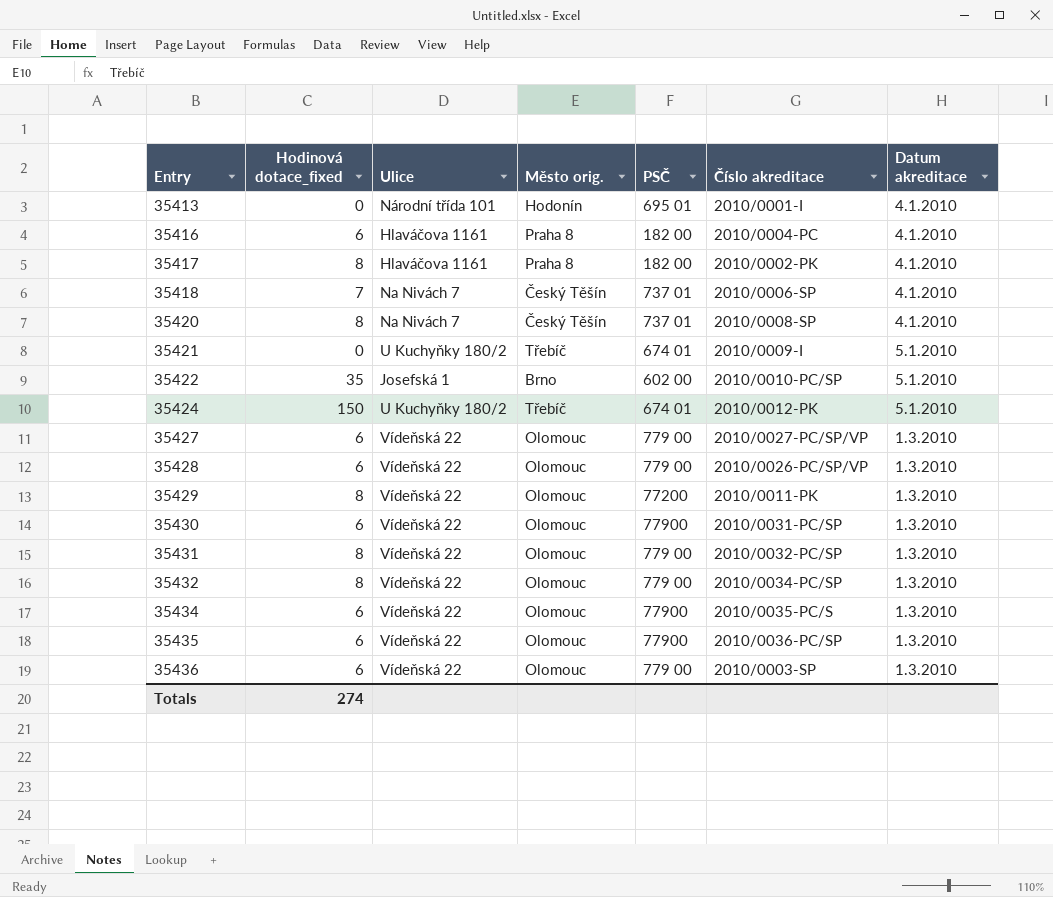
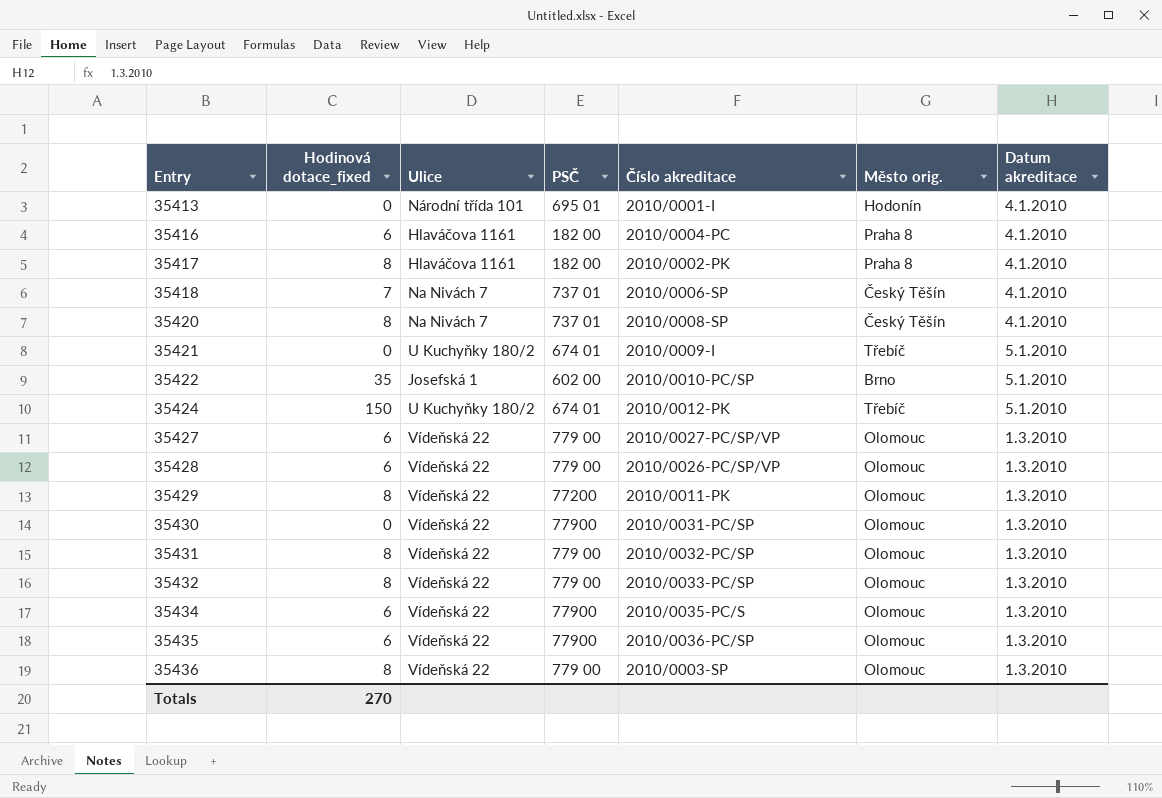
column Město orig. | position: 4 -> 6
35430 | Hodinová dotace_fixed: 6 -> 0
35432 | Číslo akreditace: 2010/0034-PC/SP -> 2010/0033-PC/SP
35436 | Hodinová dotace_fixed: 6 -> 8
Totals | Hodinová dotace_fixed: 274 -> 270

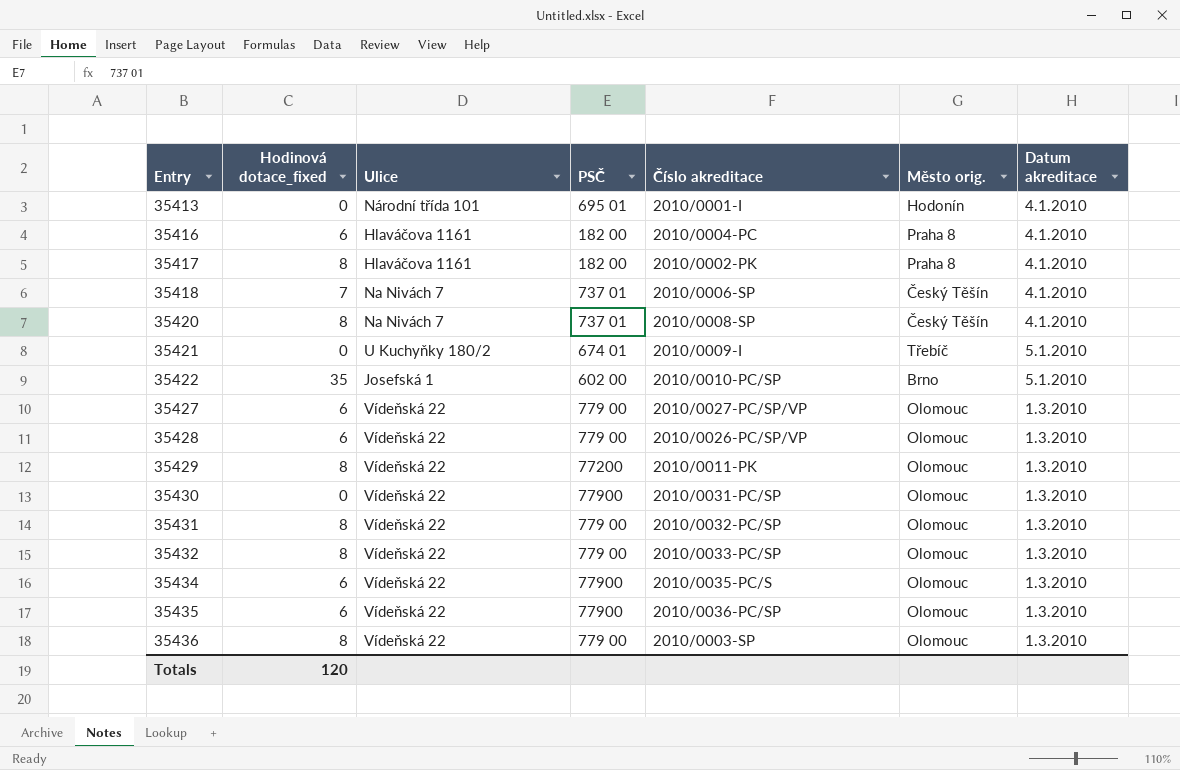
row 35424: 150 | U Kuchyňky 180/2 | 674 01 | 2010/0012-PK | Třebíč | 5.1.2010 -> none
Totals | Hodinová dotace_fixed: 270 -> 120

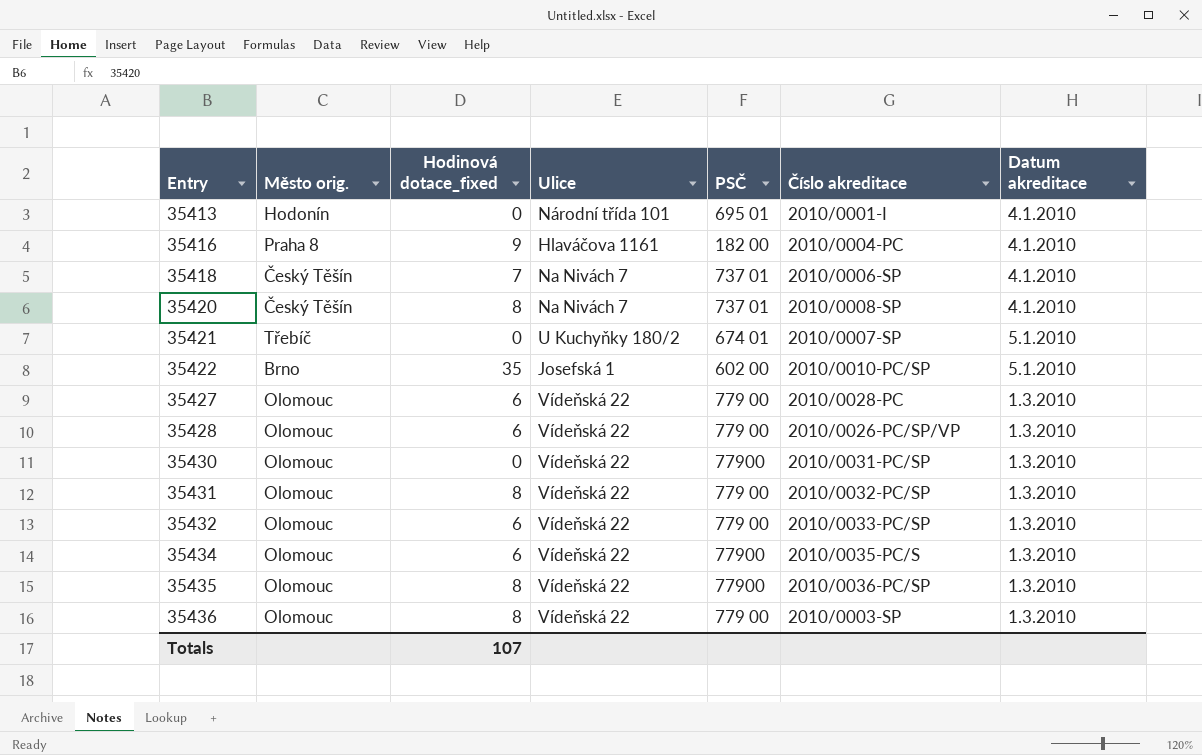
column Město orig. | position: 6 -> 2
row 35417: 8 | Hlaváčova 1161 | 182 00 | 2010/0002-PK | Praha 8 | 4.1.2010 -> none
row 35429: 8 | Vídeňská 22 | 77200 | 2010/0011-PK | Olomouc | 1.3.2010 -> none
35416 | Hodinová dotace_fixed: 6 -> 9
35421 | Číslo akreditace: 2010/0009-I -> 2010/0007-SP
35427 | Číslo akreditace: 2010/0027-PC/SP/VP -> 2010/0028-PC
35432 | Hodinová dotace_fixed: 8 -> 6
35435 | Hodinová dotace_fixed: 6 -> 8
Totals | Hodinová dotace_fixed: 120 -> 107

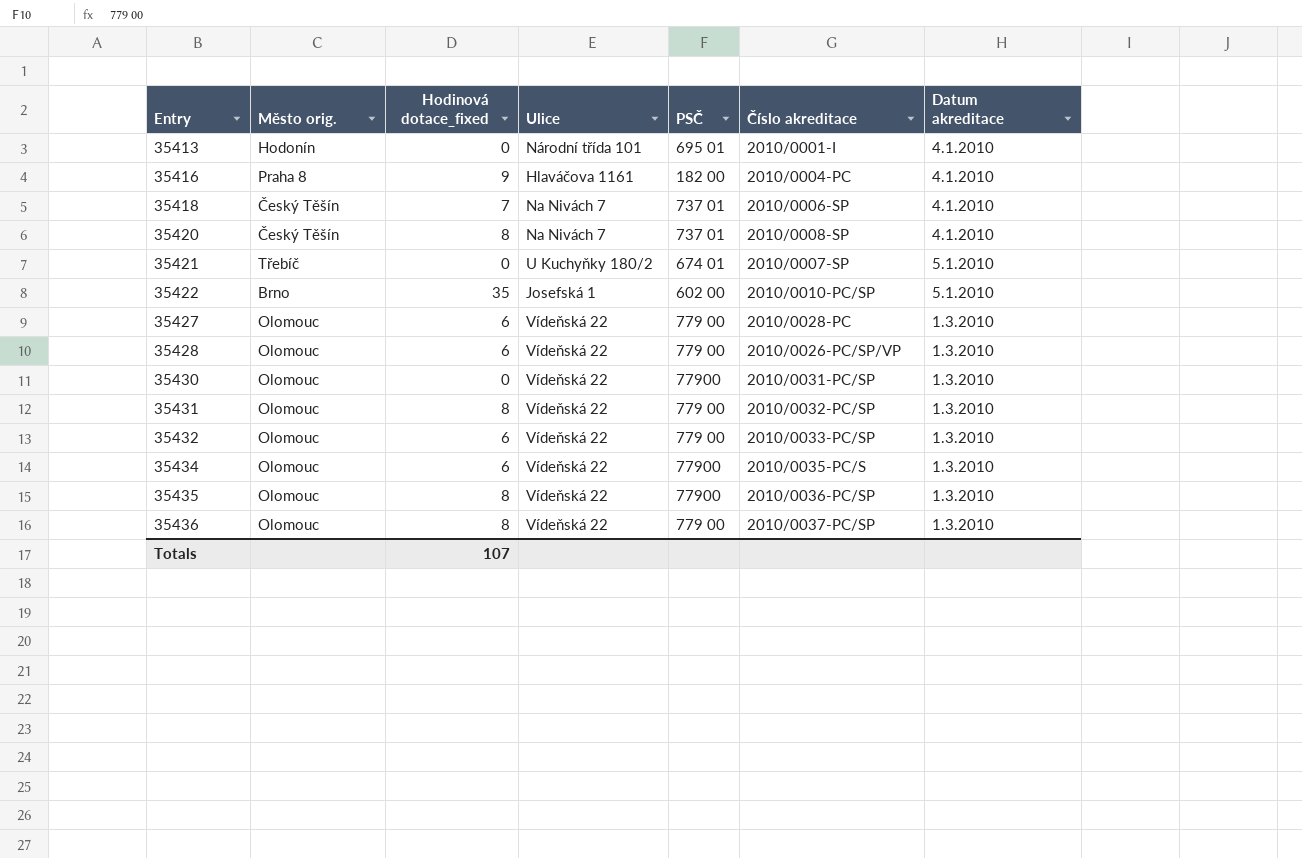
35436 | Číslo akreditace: 2010/0003-SP -> 2010/0037-PC/SP

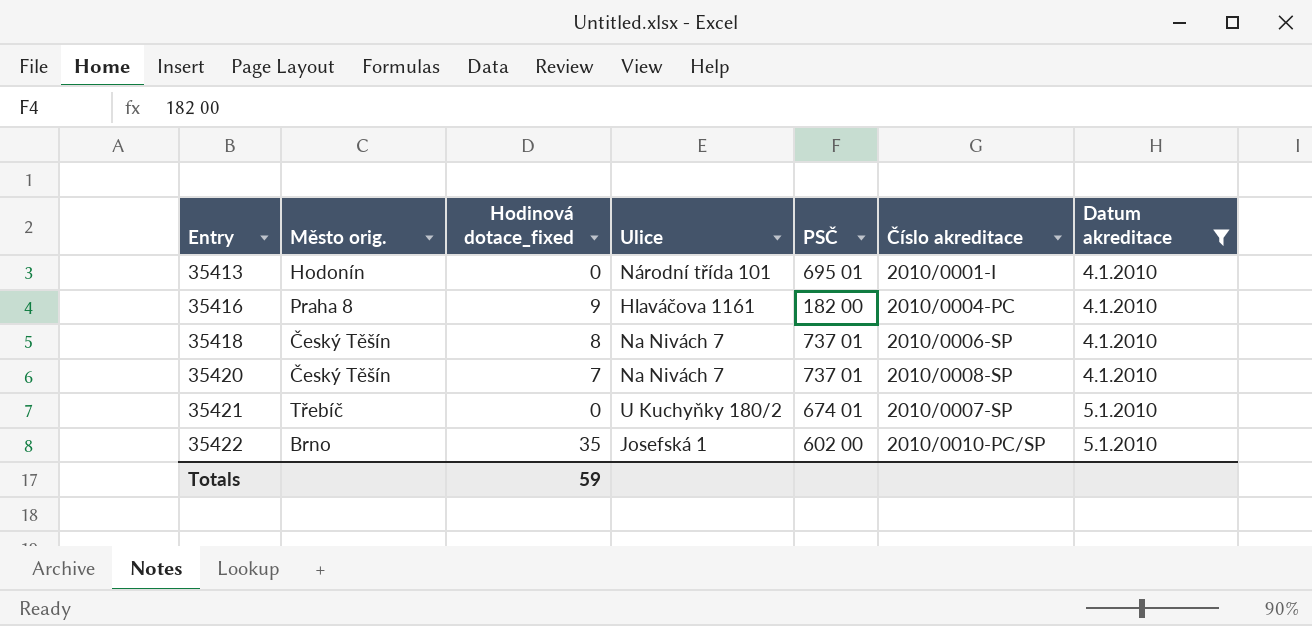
filter: none -> Datum akreditace != 1.3.2010
35418 | Hodinová dotace_fixed: 7 -> 8
35420 | Hodinová dotace_fixed: 8 -> 7
Totals | Hodinová dotace_fixed: 107 -> 59

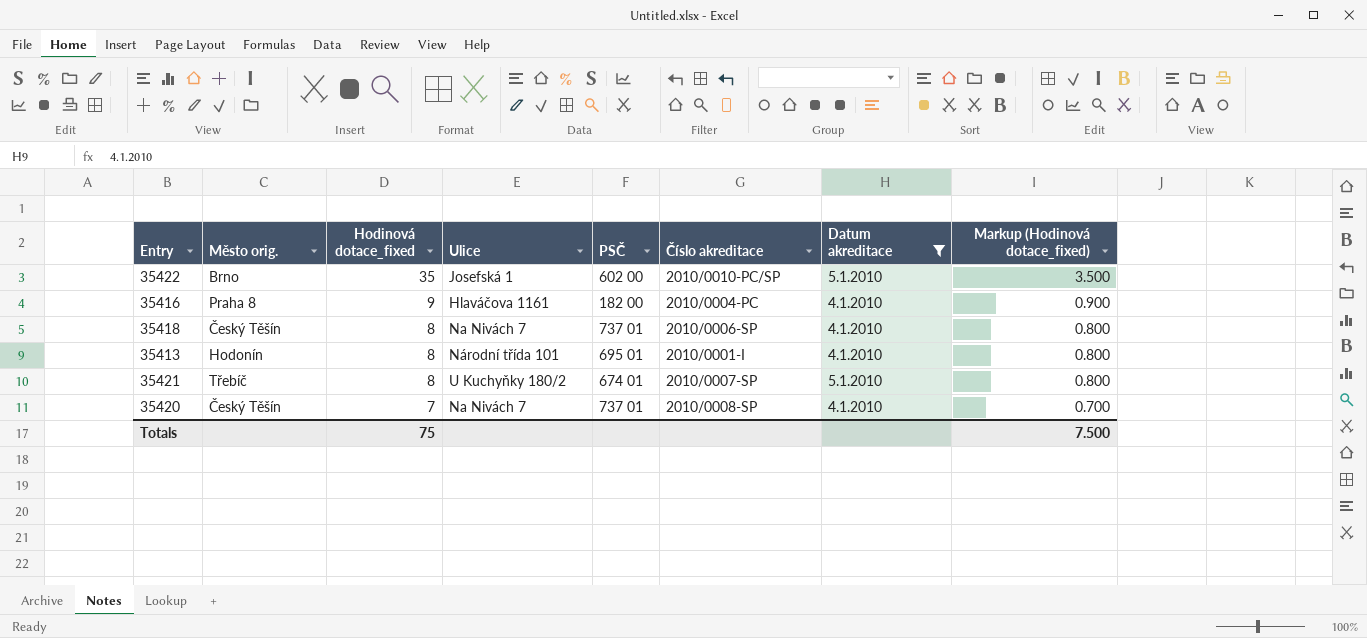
row order: Entry ascending -> Hodinová dotace_fixed descending
column Markup (Hodinová dotace_fixed) | formula: none -> [Hodinová dotace_fixed] * 0.1
35413 | Hodinová dotace_fixed: 0 -> 8
35421 | Hodinová dotace_fixed: 0 -> 8
Totals | Hodinová dotace_fixed: 59 -> 75

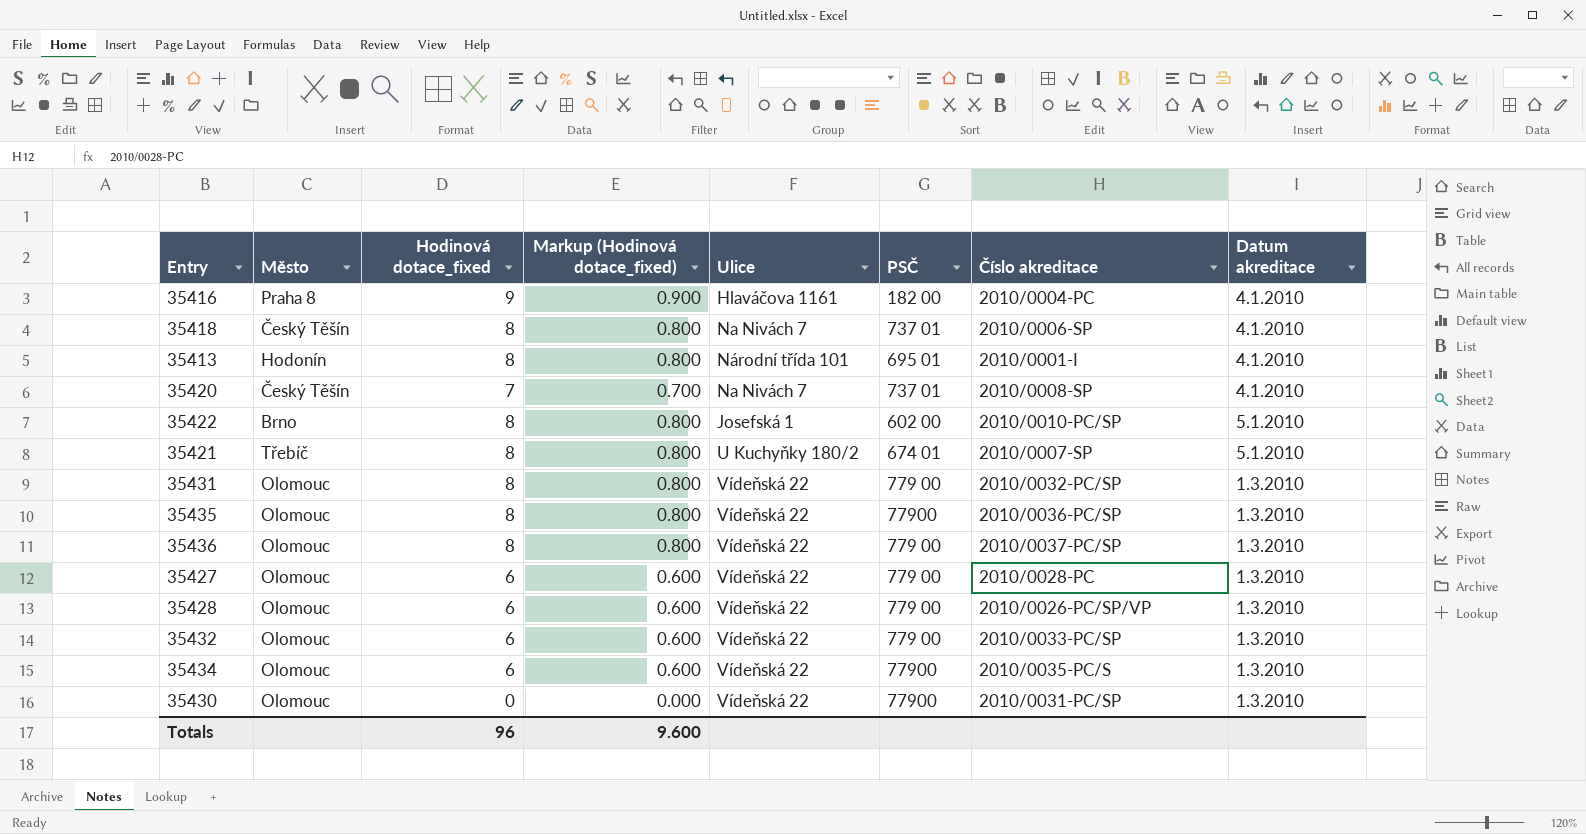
filter: Datum akreditace != 1.3.2010 -> none
row order: Hodinová dotace_fixed descending -> Datum akreditace ascending
column name: Město orig. -> Město
column Markup (Hodinová dotace_fixed) | position: 8 -> 4
35422 | Hodinová dotace_fixed: 35 -> 8
35422 | Markup (Hodinová dotace_fixed): 3.500 -> 0.800
Totals | Hodinová dotace_fixed: 75 -> 96
Totals | Markup (Hodinová dotace_fixed): 7.500 -> 9.600

